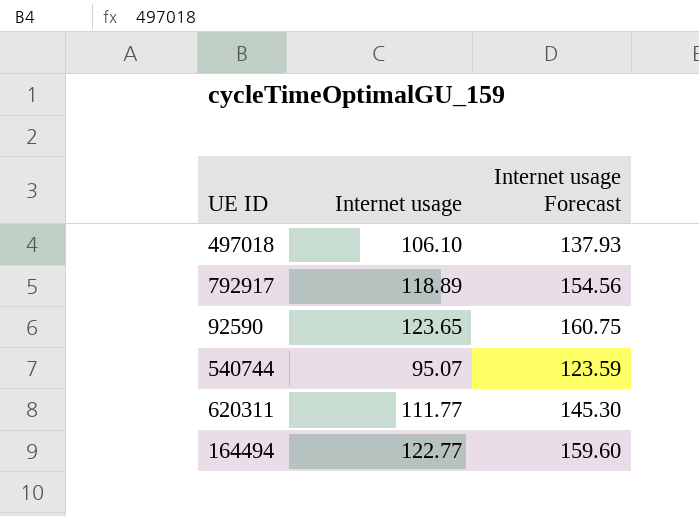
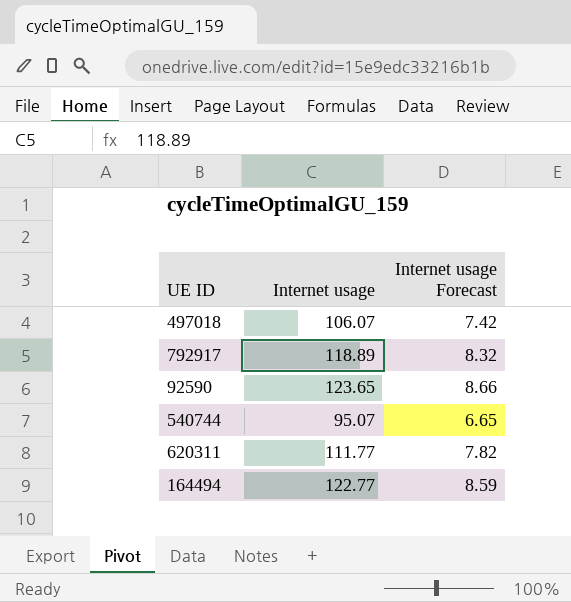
column Internet usage Forecast | formula: [Internet usage] * 1.3 -> [Internet usage] * 0.07
497018 | Internet usage: 106.10 -> 106.07

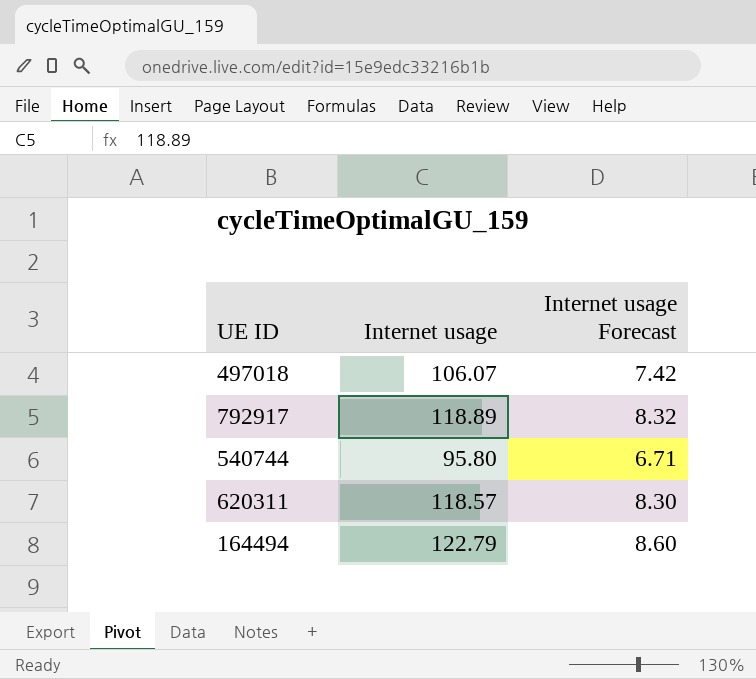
row 92590: 123.65 | 8.66 -> none
540744 | Internet usage: 95.07 -> 95.80
540744 | Internet usage Forecast: 6.65 -> 6.71
620311 | Internet usage: 111.77 -> 118.57
620311 | Internet usage Forecast: 7.82 -> 8.30
164494 | Internet usage: 122.77 -> 122.79
164494 | Internet usage Forecast: 8.59 -> 8.60

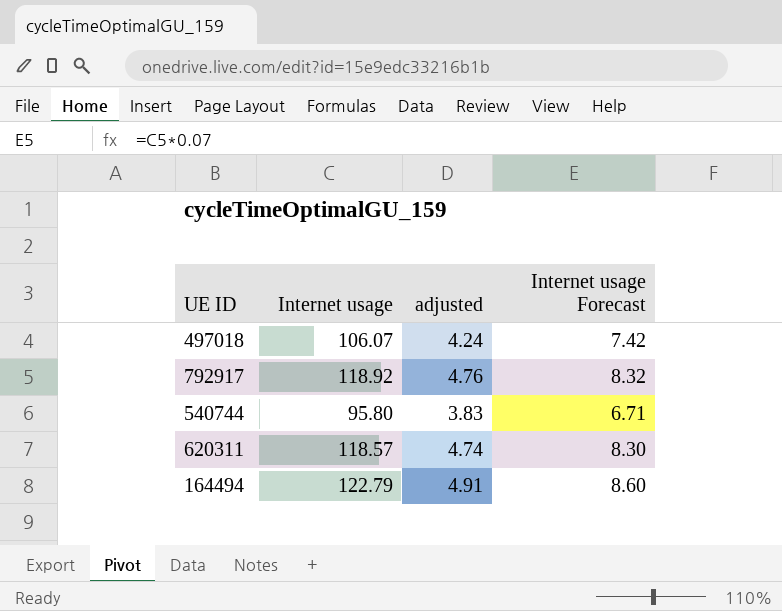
column adjusted | formula: none -> [Internet usage] * 0.04
792917 | Internet usage: 118.89 -> 118.92

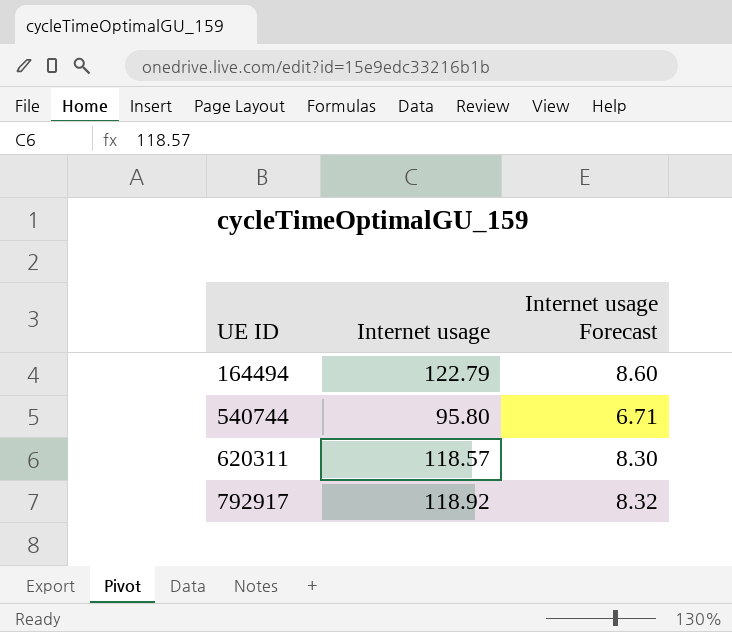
row order: none -> UE ID ascending
column adjusted | formula: [Internet usage] * 0.04 -> none
row 497018: 106.07 | 4.24 | 7.42 -> none

